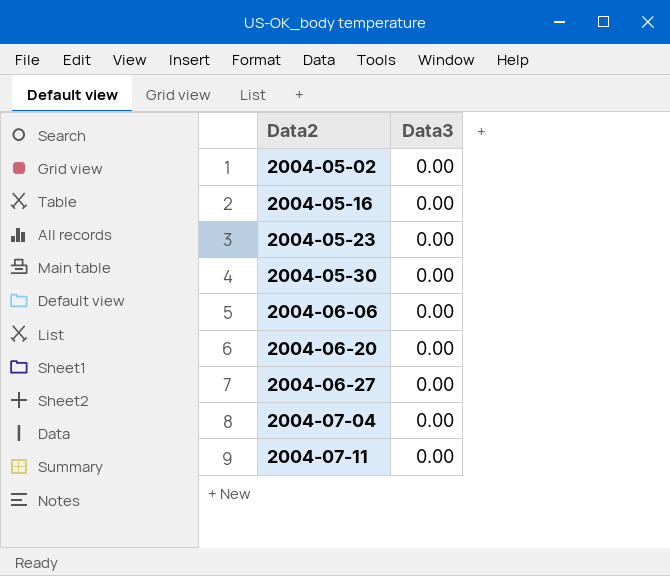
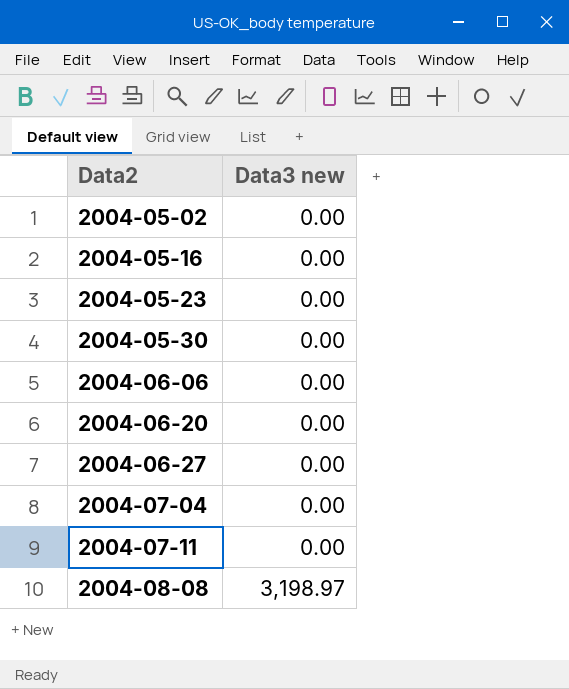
column name: Data3 -> Data3 new
row 2004-08-08: none -> 3,198.97

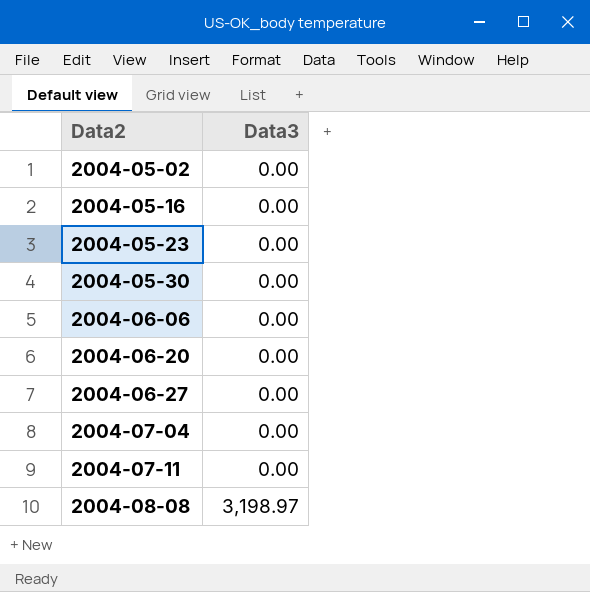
column name: Data3 new -> Data3

